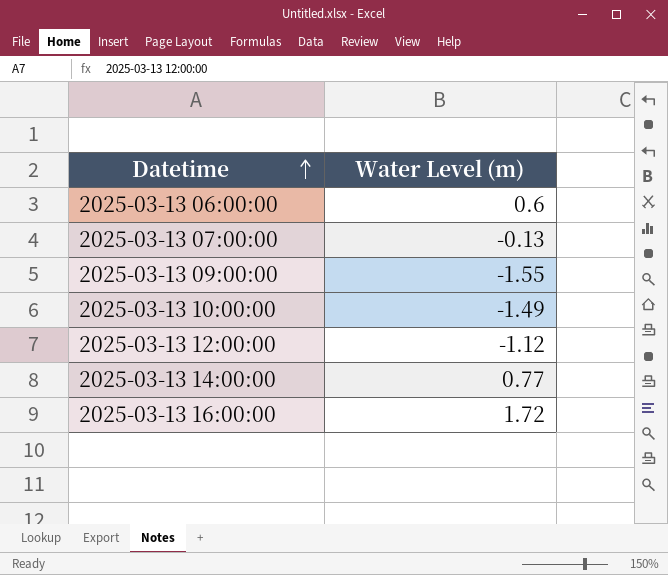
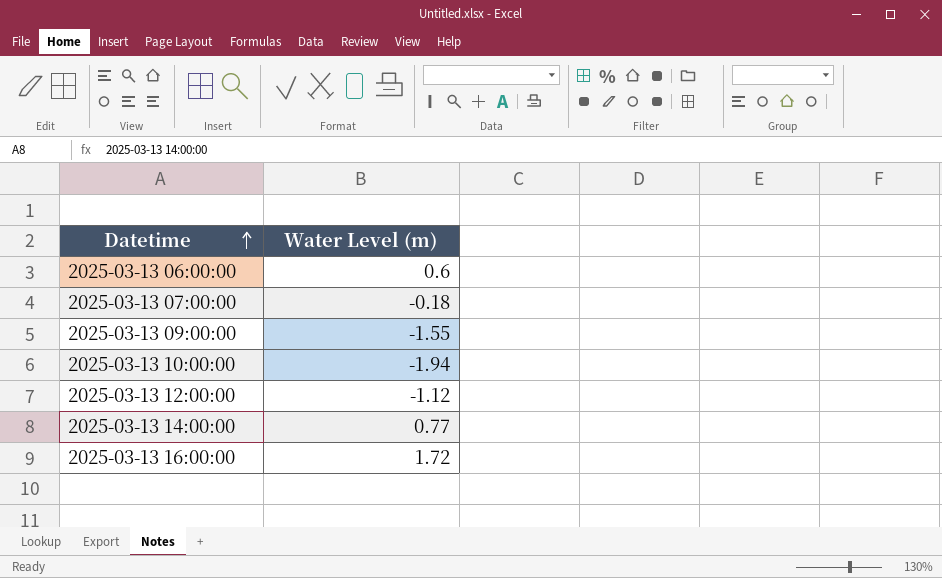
2025-03-13 07:00:00 | Water Level (m): -0.13 -> -0.18
2025-03-13 10:00:00 | Water Level (m): -1.49 -> -1.94

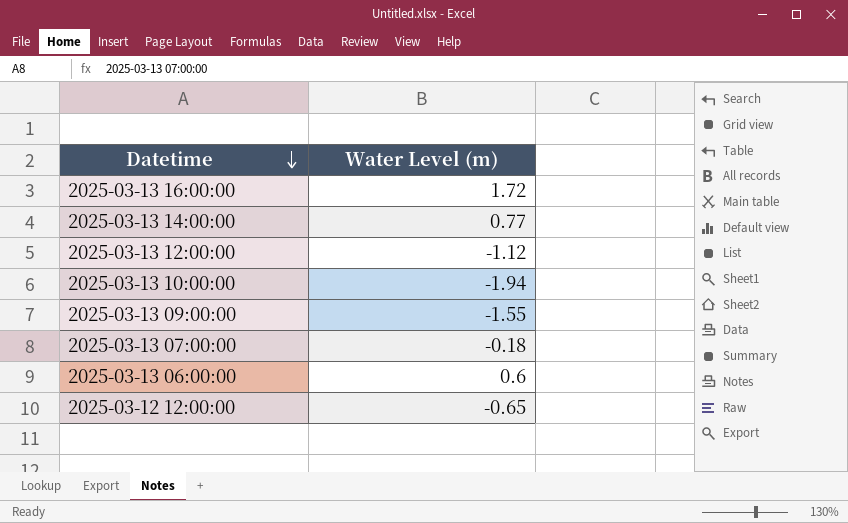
row order: Datetime ascending -> Datetime descending
row 2025-03-12 12:00:00: none -> -0.65

